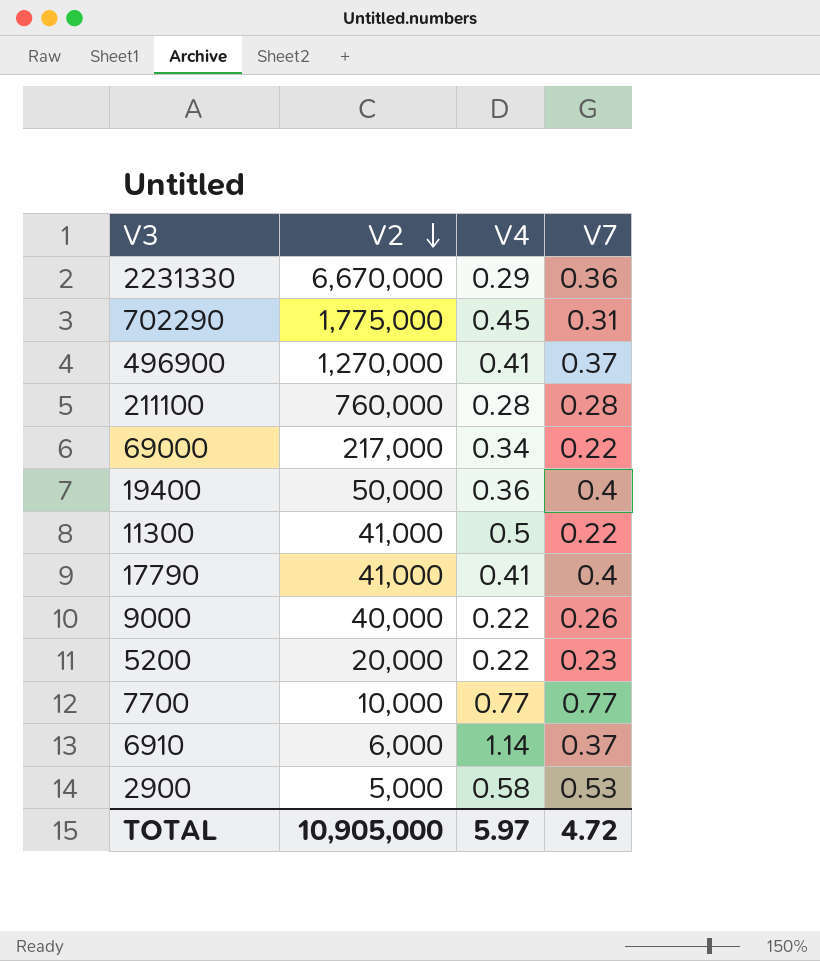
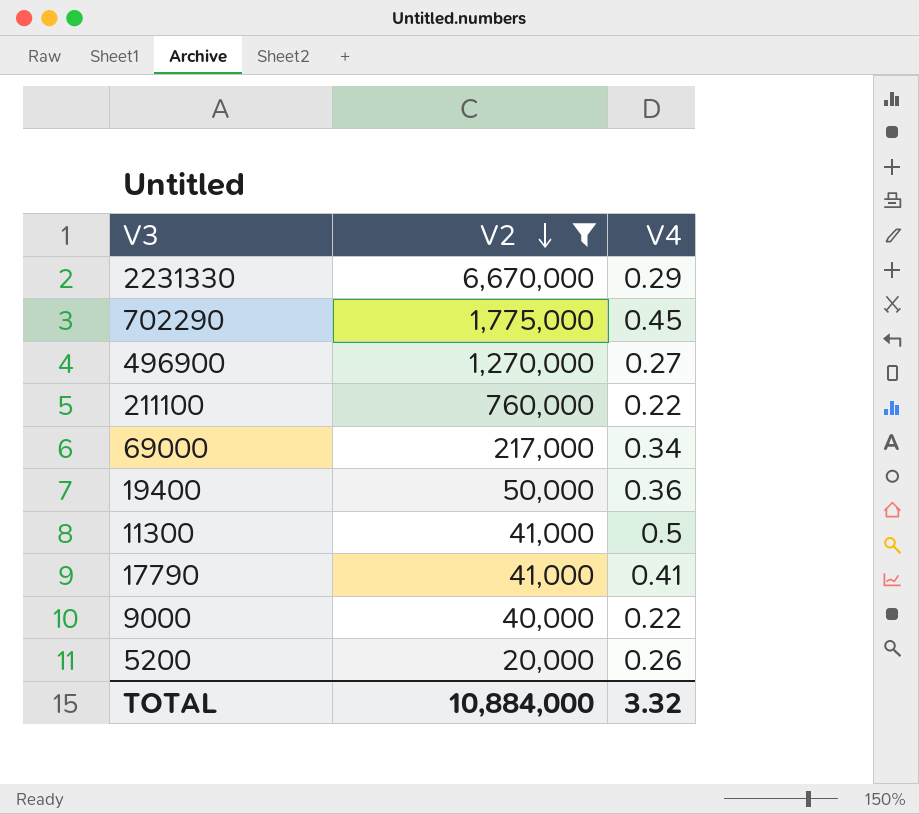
filter: none -> V2 >= 20,000
column V7 | position: 4 -> none
496900 | V4: 0.41 -> 0.27
211100 | V4: 0.28 -> 0.22
5200 | V4: 0.22 -> 0.26
TOTAL | V2: 10,905,000 -> 10,884,000
TOTAL | V4: 5.97 -> 3.32

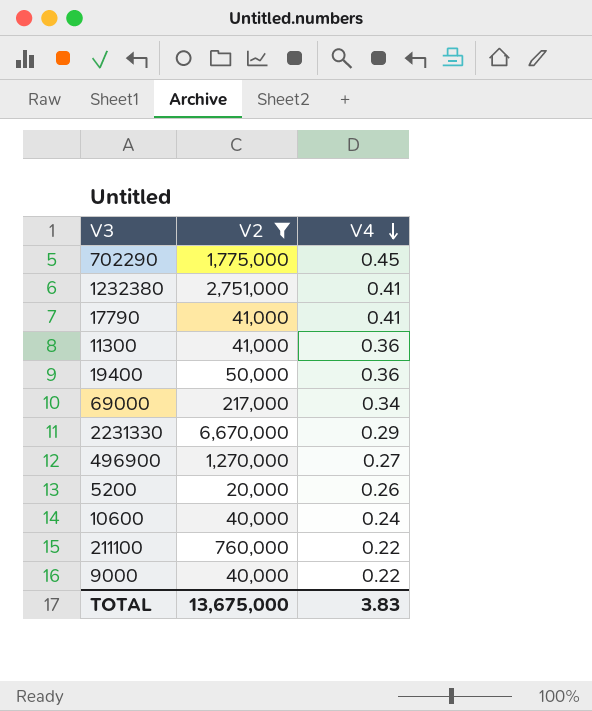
row order: V2 descending -> V4 descending
row 1232380: none -> 2,751,000 | 0.41
11300 | V4: 0.5 -> 0.36
row 10600: none -> 40,000 | 0.24
TOTAL | V2: 10,884,000 -> 13,675,000
TOTAL | V4: 3.32 -> 3.83

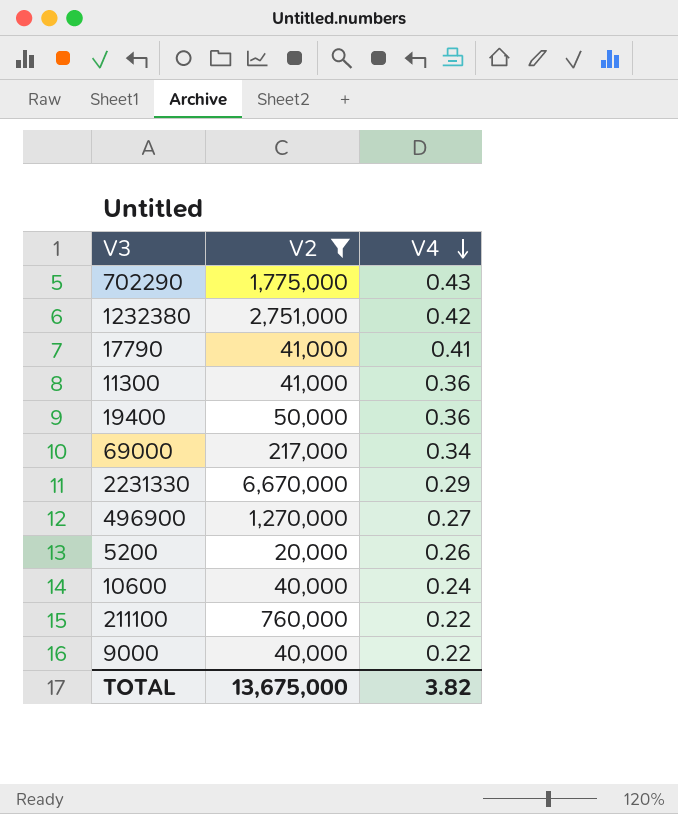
702290 | V4: 0.45 -> 0.43
1232380 | V4: 0.41 -> 0.42
TOTAL | V4: 3.83 -> 3.82

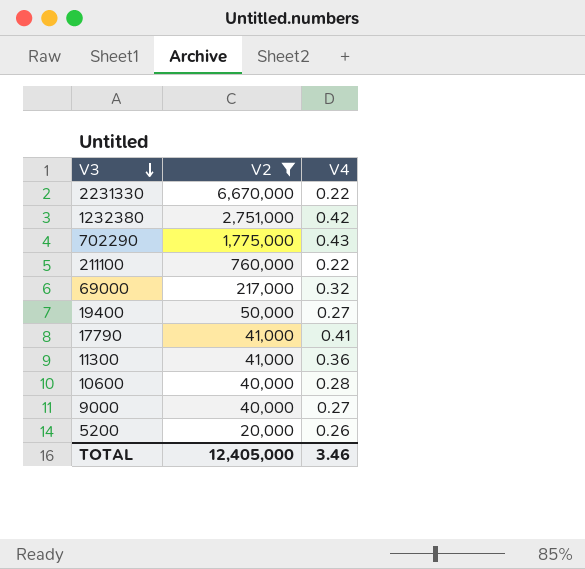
row order: V4 descending -> V3 descending
row 496900: 1,270,000 | 0.27 -> none
2231330 | V4: 0.29 -> 0.22
69000 | V4: 0.34 -> 0.32
19400 | V4: 0.36 -> 0.27
10600 | V4: 0.24 -> 0.28
9000 | V4: 0.22 -> 0.27
TOTAL | V2: 13,675,000 -> 12,405,000
TOTAL | V4: 3.82 -> 3.46

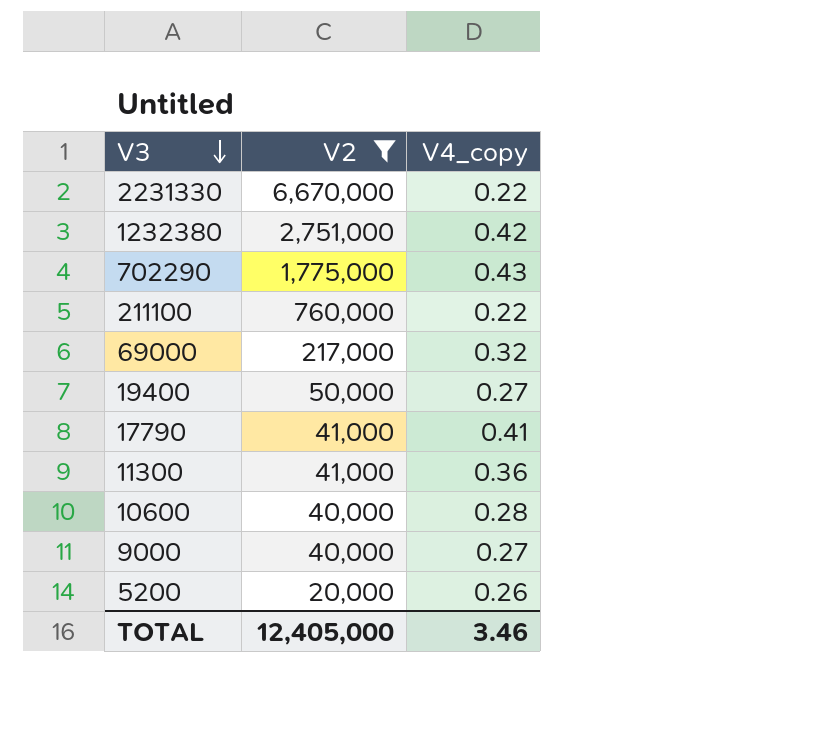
column name: V4 -> V4_copy

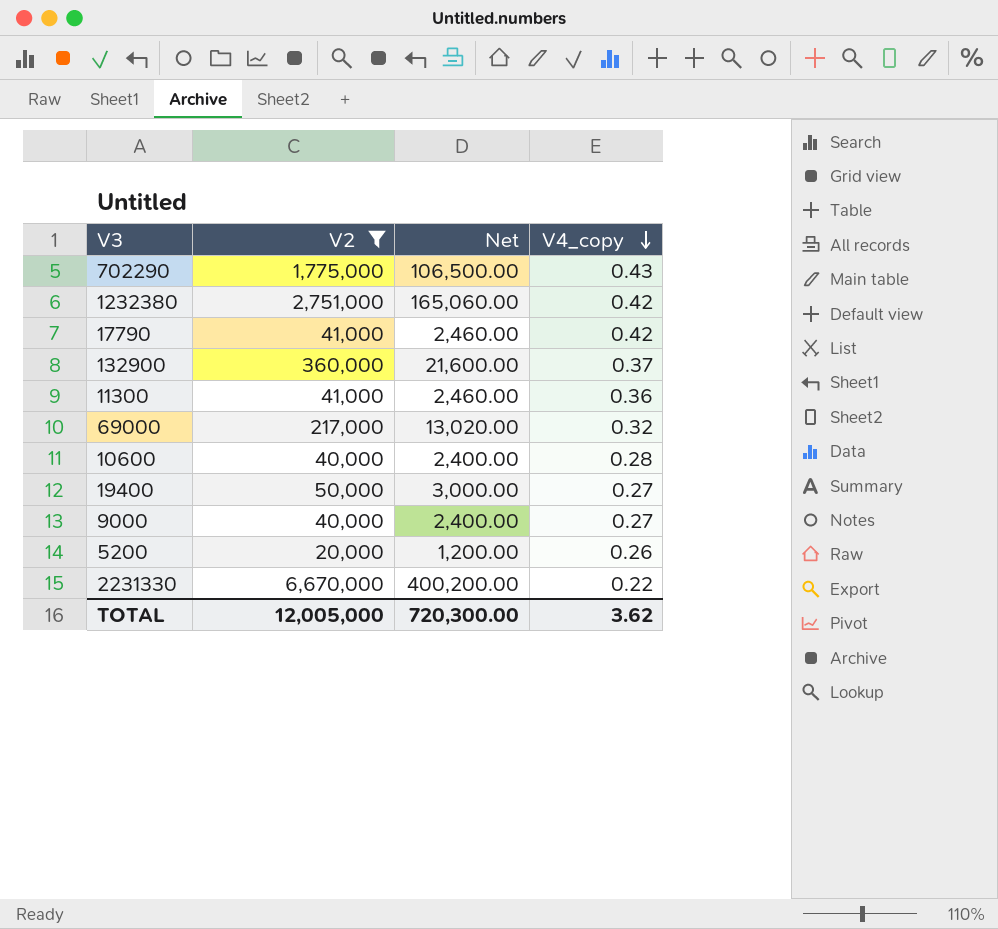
row order: V3 descending -> V4_copy descending
column Net | formula: none -> [V2] * 0.06
row 211100: 760,000 | 0.22 -> none
17790 | V4_copy: 0.41 -> 0.42
row 132900: none -> 360,000 | 21,600.00 | 0.37
TOTAL | V2: 12,405,000 -> 12,005,000
TOTAL | V4_copy: 3.46 -> 3.62

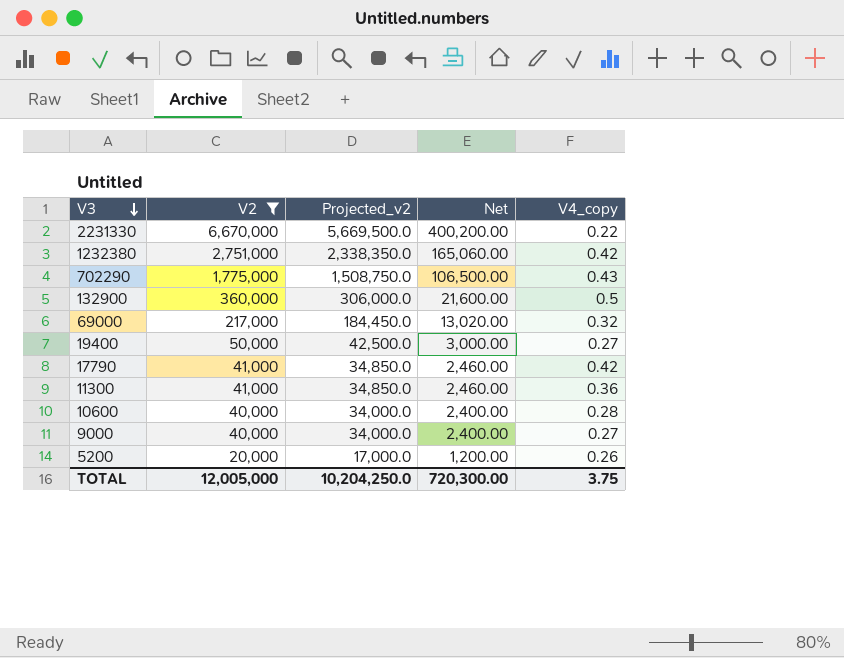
row order: V4_copy descending -> V3 descending
column Projected_v2 | formula: none -> [V2] * 0.85
132900 | V4_copy: 0.37 -> 0.5
TOTAL | V4_copy: 3.62 -> 3.75

